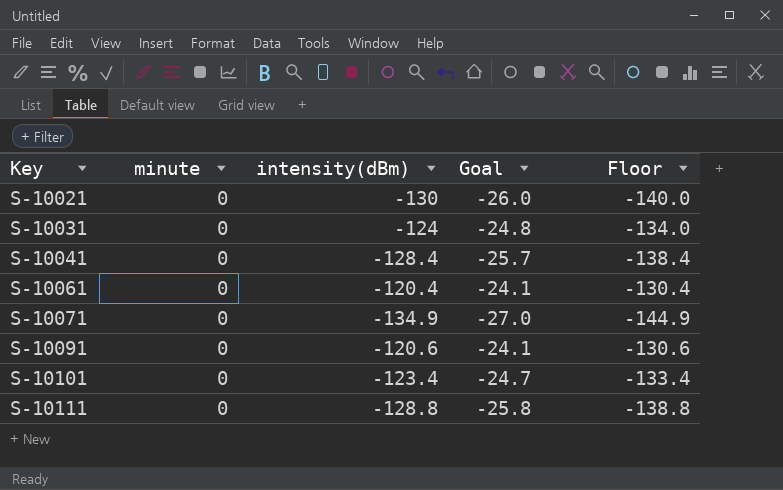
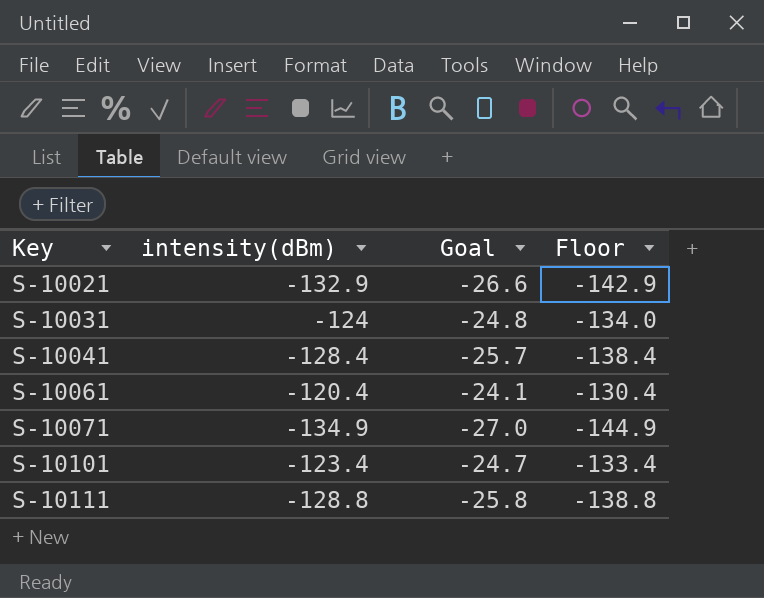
column minute | position: 2 -> none
row S-10091: 0 | -120.6 | -24.1 | -130.6 -> none
S-10021 | intensity(dBm): -130 -> -132.9
S-10021 | Goal: -26.0 -> -26.6
S-10021 | Floor: -140.0 -> -142.9

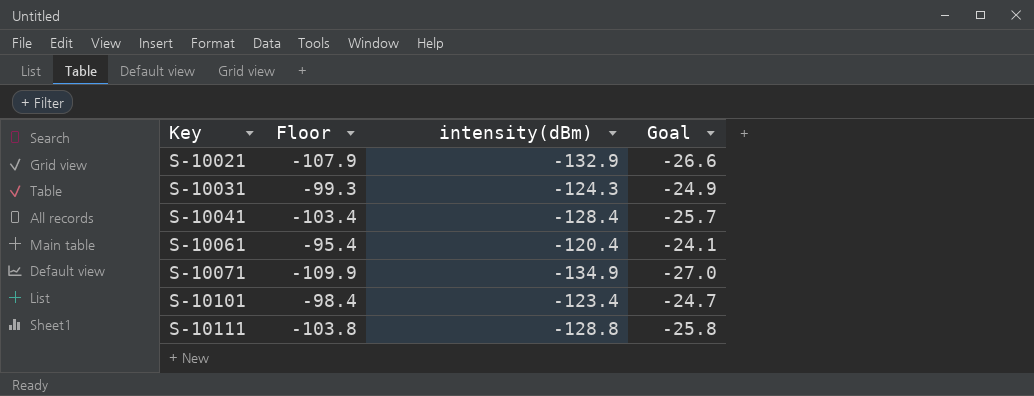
column Floor | formula: [intensity(dBm)] - 10 -> [intensity(dBm)] + 25
column Floor | position: 4 -> 2
S-10031 | intensity(dBm): -124 -> -124.3
S-10031 | Goal: -24.8 -> -24.9

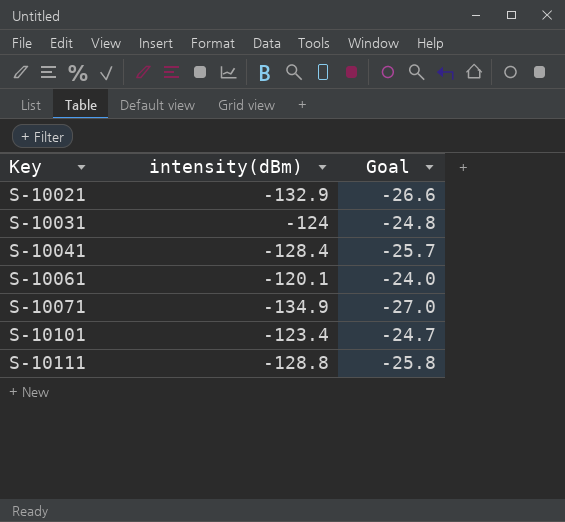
column Floor | formula: [intensity(dBm)] + 25 -> none
S-10031 | intensity(dBm): -124.3 -> -124
S-10031 | Goal: -24.9 -> -24.8
S-10061 | intensity(dBm): -120.4 -> -120.1
S-10061 | Goal: -24.1 -> -24.0

